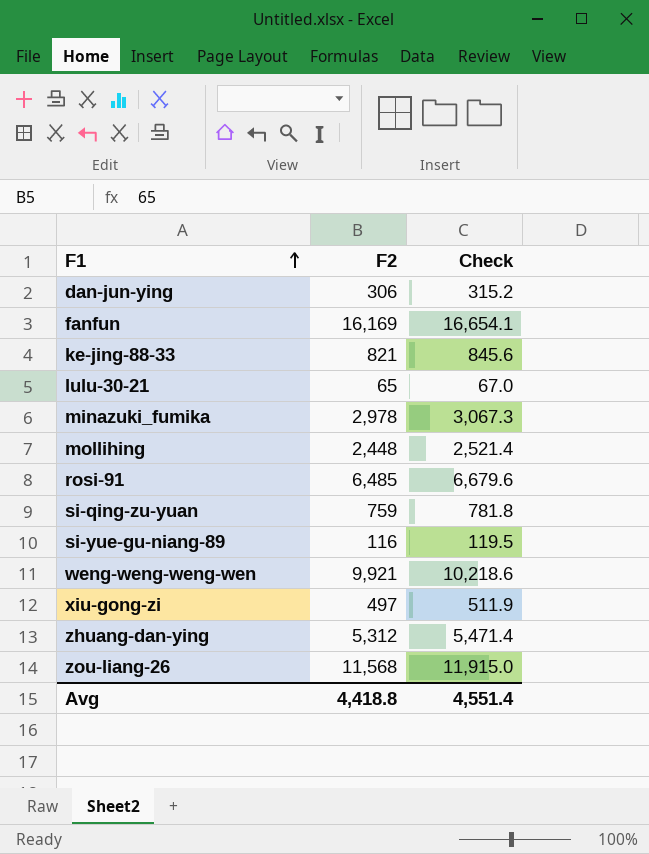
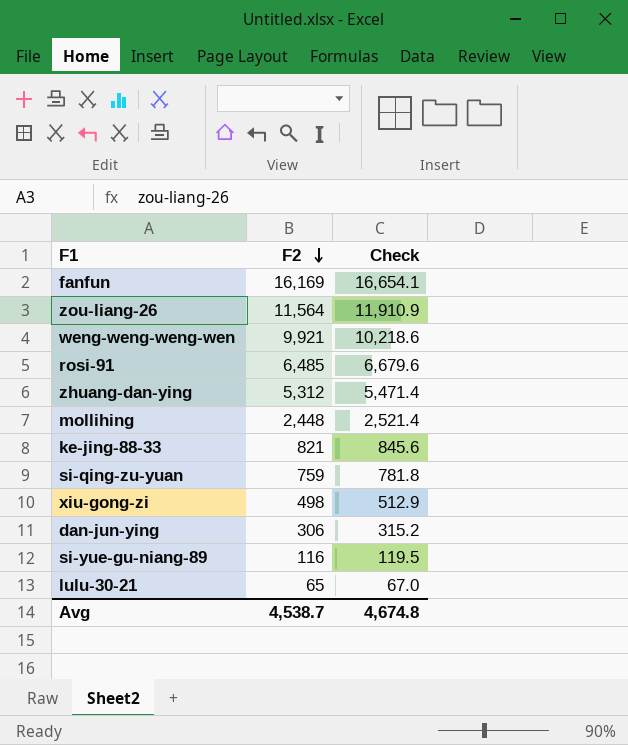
row order: F1 ascending -> F2 descending
row minazuki_fumika: 2,978 | 3,067.3 -> none
zou-liang-26 | F2: 11,568 -> 11,564
zou-liang-26 | Check: 11,915.0 -> 11,910.9
xiu-gong-zi | F2: 497 -> 498
xiu-gong-zi | Check: 511.9 -> 512.9
Avg | F2: 4,418.8 -> 4,538.7
Avg | Check: 4,551.4 -> 4,674.8

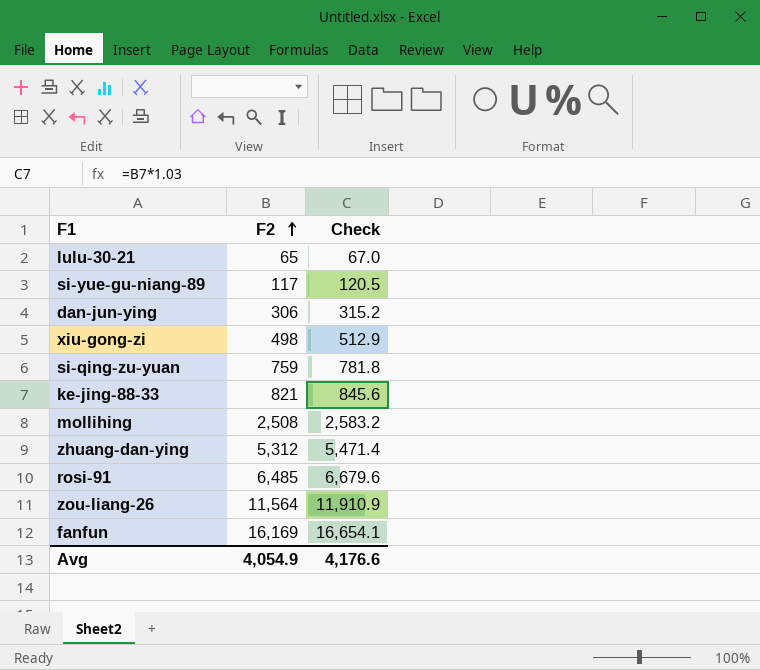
row order: F2 descending -> F2 ascending
row weng-weng-weng-wen: 9,921 | 10,218.6 -> none
si-yue-gu-niang-89 | F2: 116 -> 117
si-yue-gu-niang-89 | Check: 119.5 -> 120.5
mollihing | F2: 2,448 -> 2,508
mollihing | Check: 2,521.4 -> 2,583.2
Avg | F2: 4,538.7 -> 4,054.9
Avg | Check: 4,674.8 -> 4,176.6

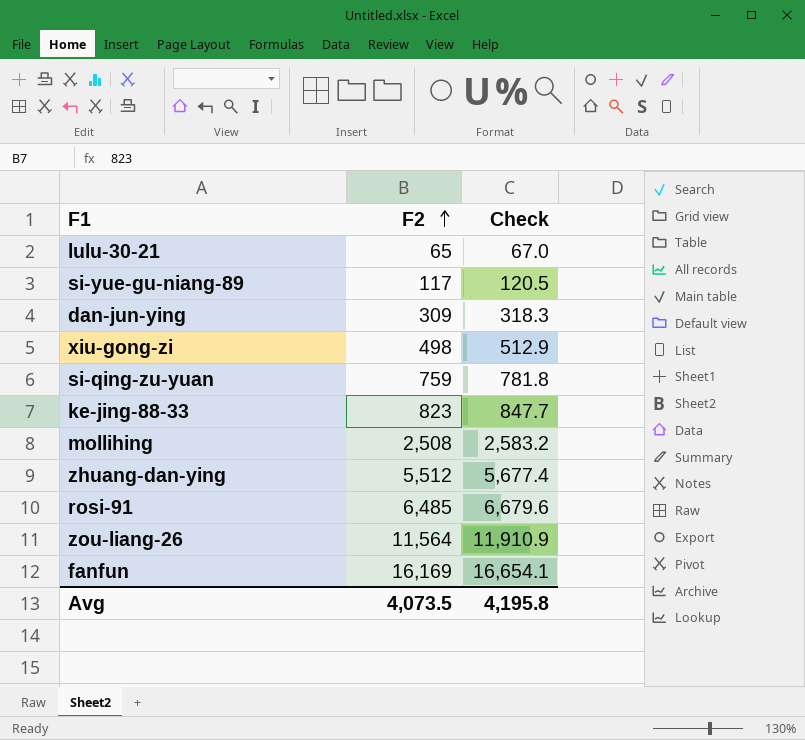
dan-jun-ying | F2: 306 -> 309
dan-jun-ying | Check: 315.2 -> 318.3
ke-jing-88-33 | F2: 821 -> 823
ke-jing-88-33 | Check: 845.6 -> 847.7
zhuang-dan-ying | F2: 5,312 -> 5,512
zhuang-dan-ying | Check: 5,471.4 -> 5,677.4
Avg | F2: 4,054.9 -> 4,073.5
Avg | Check: 4,176.6 -> 4,195.8

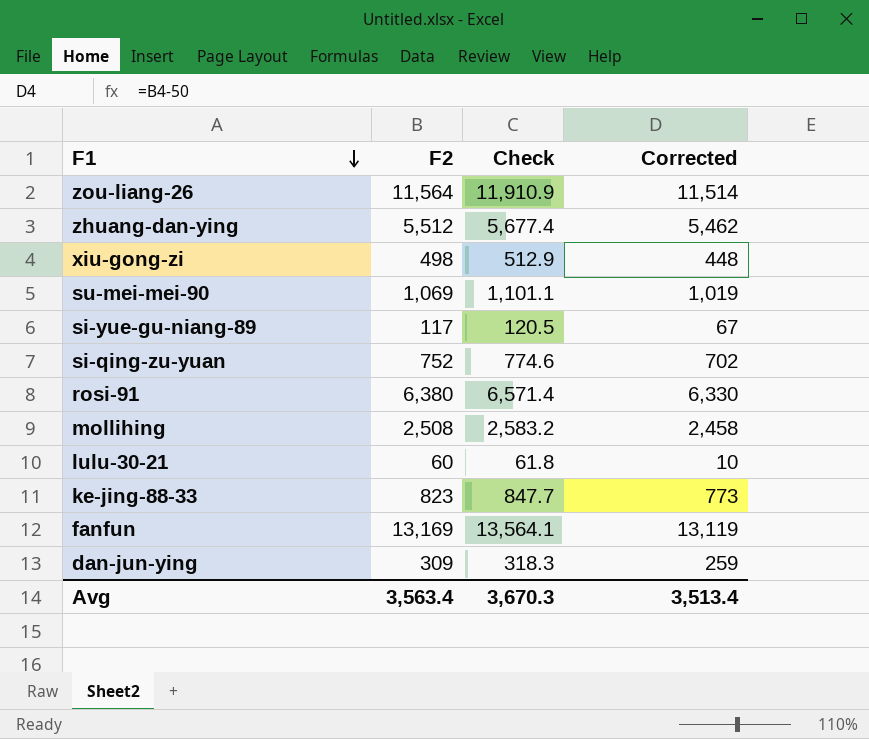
row order: F2 ascending -> F1 descending
column Corrected | formula: none -> [F2] - 50
row su-mei-mei-90: none -> 1,069 | 1,101.1 | 1,019
si-qing-zu-yuan | F2: 759 -> 752
si-qing-zu-yuan | Check: 781.8 -> 774.6
rosi-91 | F2: 6,485 -> 6,380
rosi-91 | Check: 6,679.6 -> 6,571.4
lulu-30-21 | F2: 65 -> 60
lulu-30-21 | Check: 67.0 -> 61.8
fanfun | F2: 16,169 -> 13,169
fanfun | Check: 16,654.1 -> 13,564.1
Avg | F2: 4,073.5 -> 3,563.4
Avg | Check: 4,195.8 -> 3,670.3

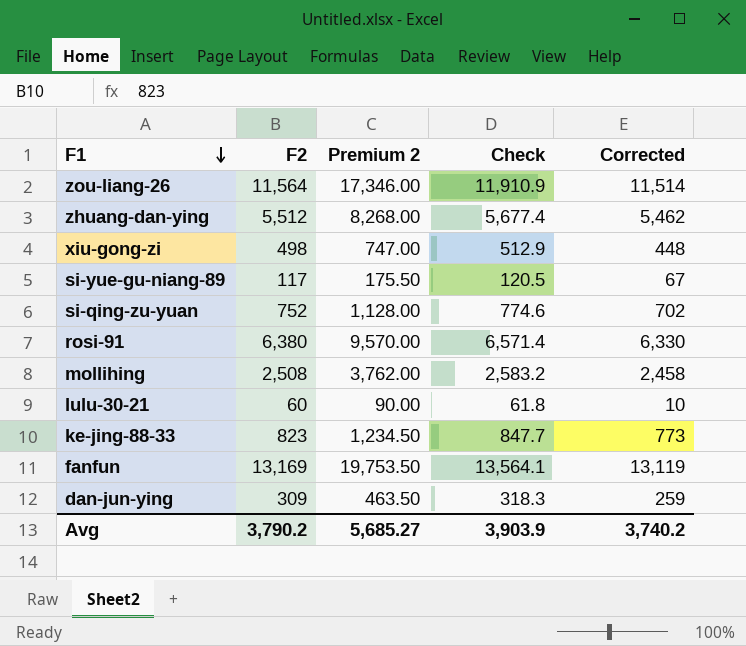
column Premium 2 | formula: none -> [F2] * 1.5
row su-mei-mei-90: 1,069 | 1,101.1 | 1,019 -> none
Avg | F2: 3,563.4 -> 3,790.2
Avg | Check: 3,670.3 -> 3,903.9
Avg | Corrected: 3,513.4 -> 3,740.2

